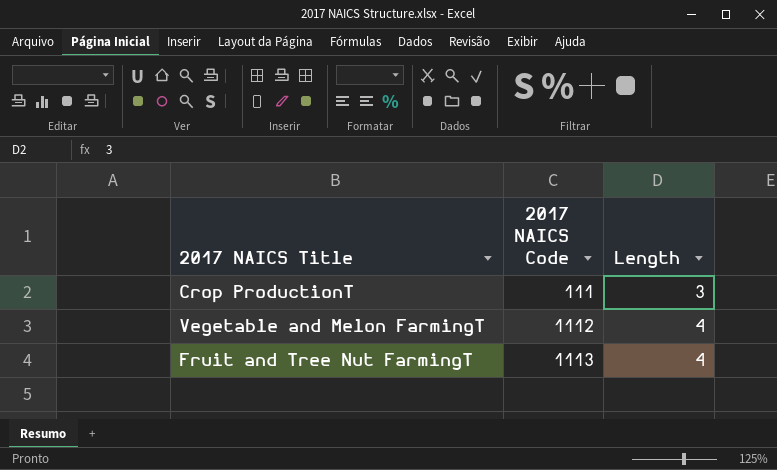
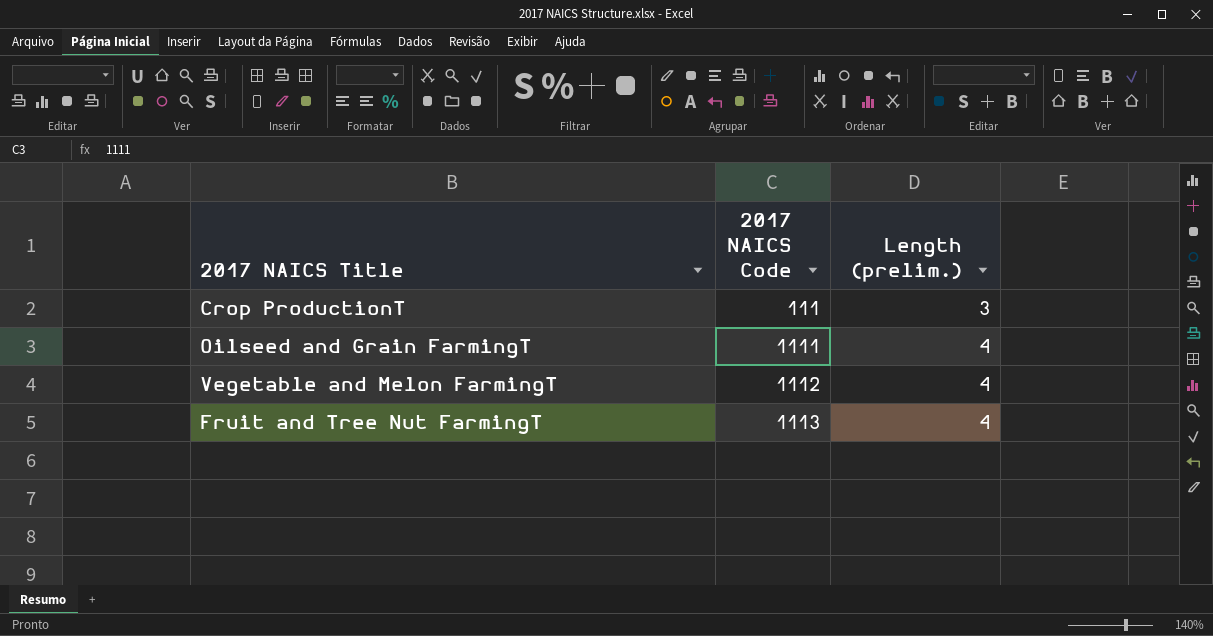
column name: Length -> Length (prelim.)
row Oilseed and Grain FarmingT: none -> 1111 | 4

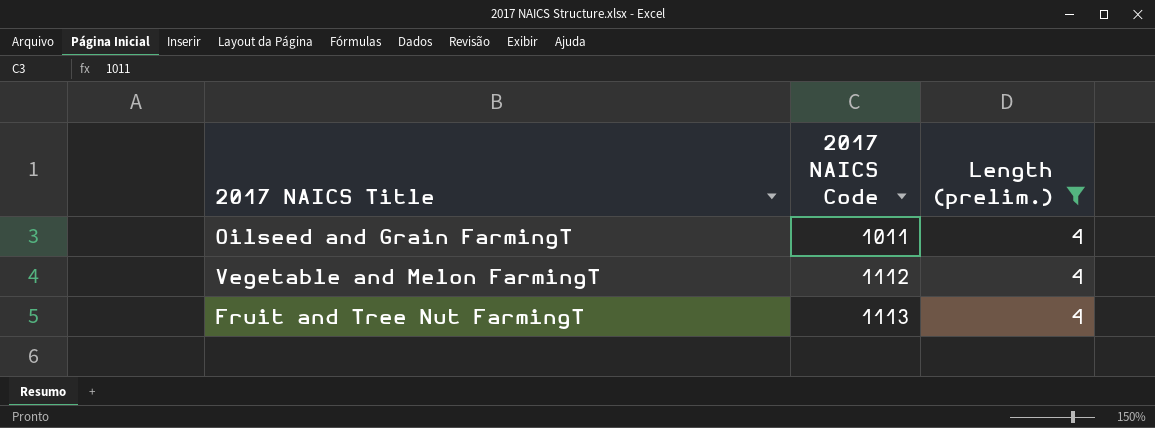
filter: none -> Length (prelim.) = 4
Oilseed and Grain FarmingT | 2017 NAICS Code: 1111 -> 1011

